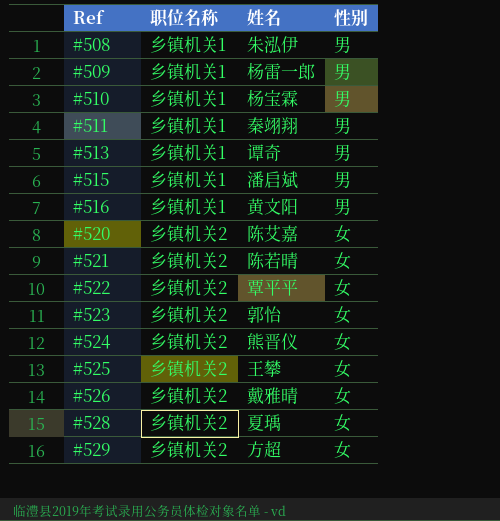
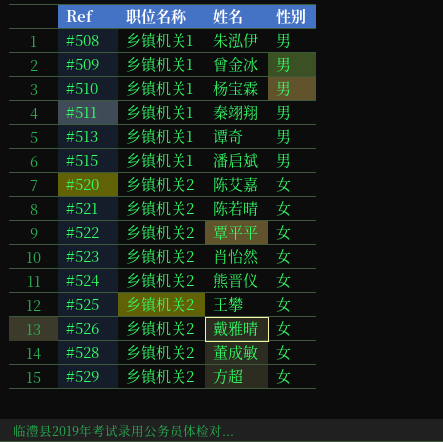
row #516: 乡镇机关1 | 黄文阳 | 男 -> none
#509 | 姓名: 杨雷一郎 -> 曾金冰
#523 | 姓名: 郭怡 -> 肖怡然
#528 | 姓名: 夏瑀 -> 董成敏

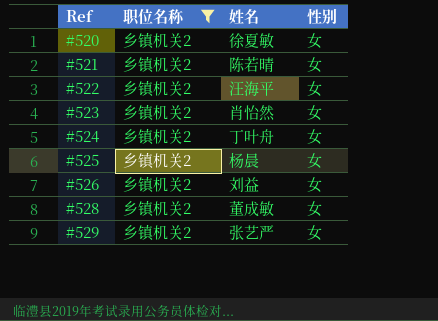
filter: none -> 职位名称 = 乡镇机关2
#520 | 姓名: 陈艾嘉 -> 徐夏敏
#522 | 姓名: 覃平平 -> 汪海平
#524 | 姓名: 熊晋仪 -> 丁叶舟
#525 | 姓名: 王攀 -> 杨晨
#526 | 姓名: 戴雅晴 -> 刘益
#529 | 姓名: 方超 -> 张艺严

